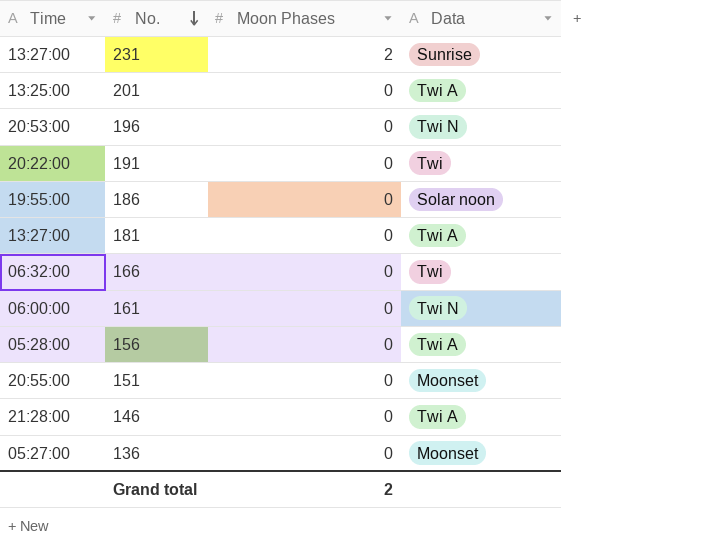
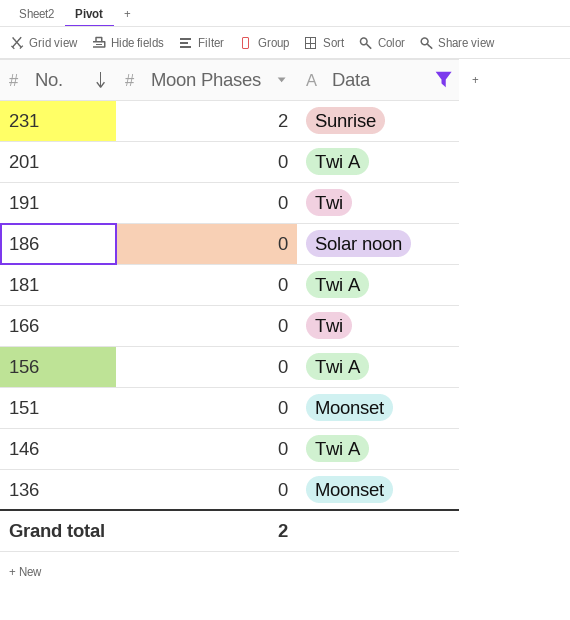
filter: none -> Data != Twi N
column Time | position: 1 -> none

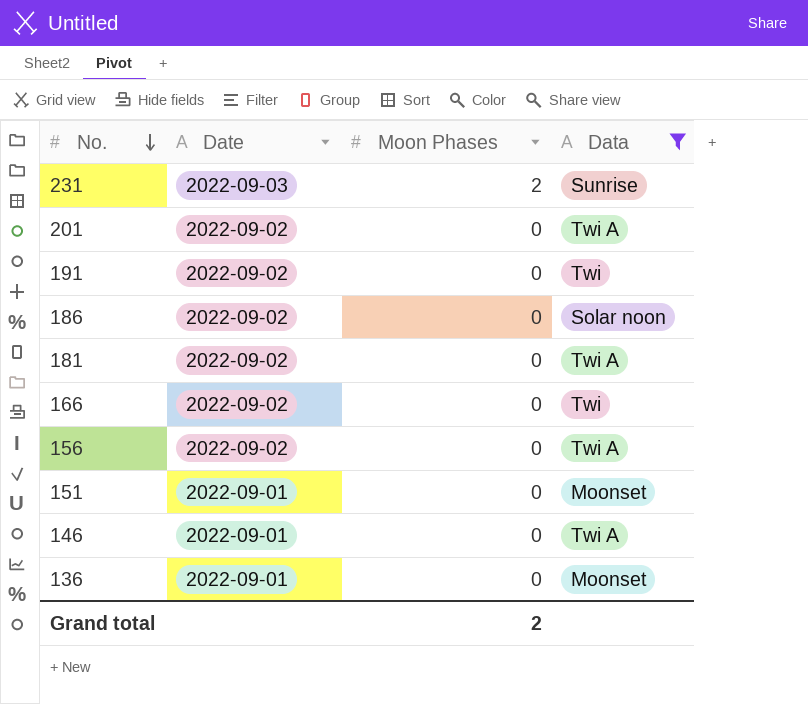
column Date | position: none -> 2

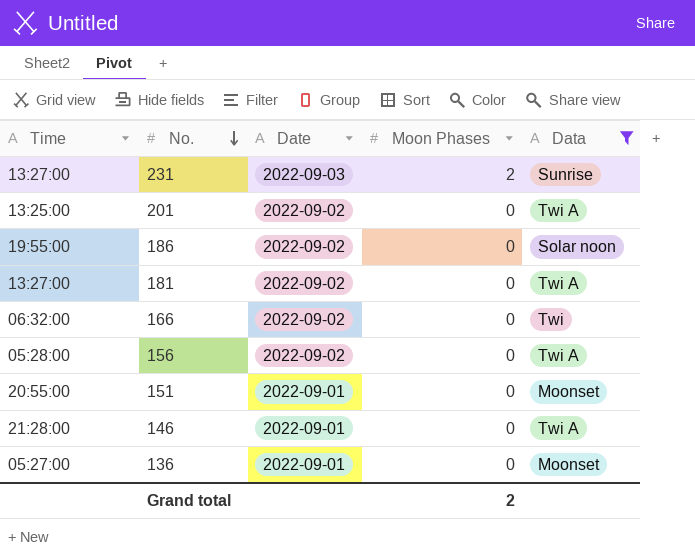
column Time | position: none -> 1
row 191: 2022-09-02 | 0 | Twi -> none

